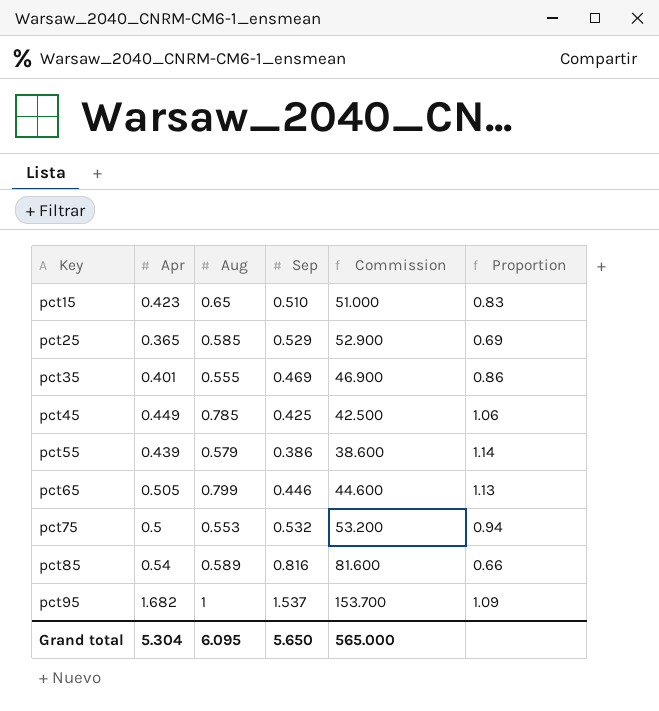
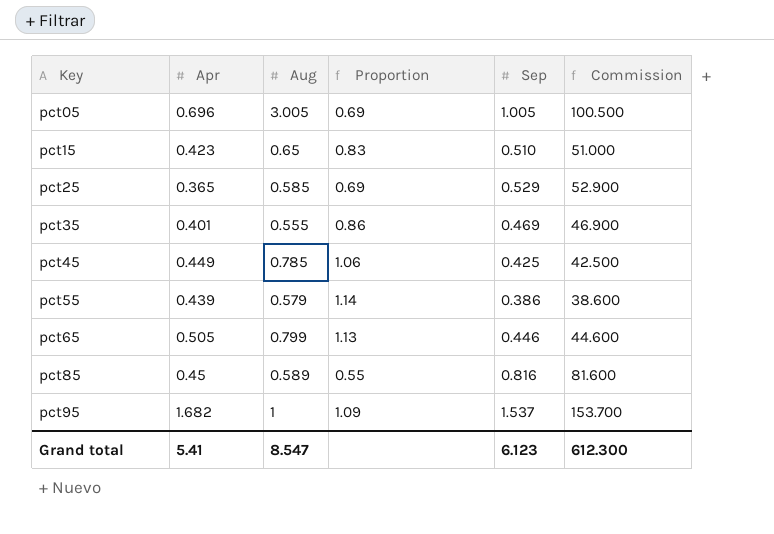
column Proportion | position: 6 -> 4
row pct75: 0.5 | 0.553 | 0.532 | 53.200 | 0.94 -> none
row pct05: none -> 0.696 | 3.005 | 0.69 | 1.005 | 100.500
pct85 | Apr: 0.54 -> 0.45
pct85 | Proportion: 0.66 -> 0.55
Grand total | Apr: 5.304 -> 5.41
Grand total | Aug: 6.095 -> 8.547
Grand total | Sep: 5.650 -> 6.123
Grand total | Commission: 565.000 -> 612.300

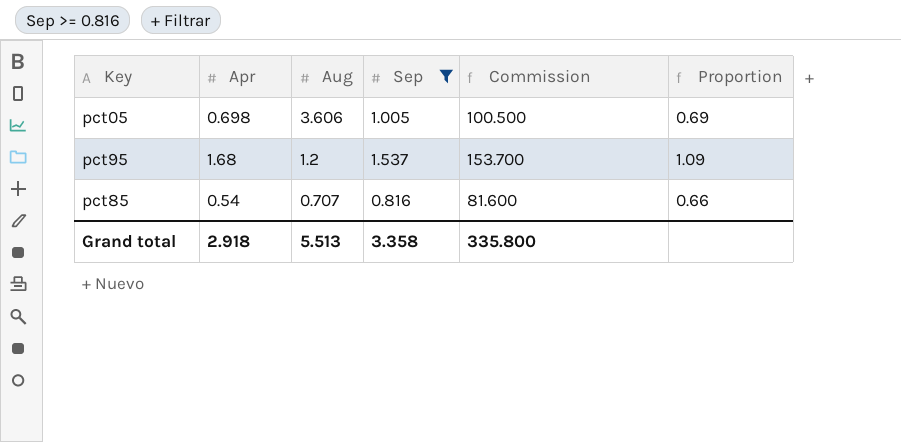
filter: none -> Sep >= 0.816
row order: Key ascending -> Aug descending
column Proportion | position: 4 -> 6
pct05 | Apr: 0.696 -> 0.698
pct05 | Aug: 3.005 -> 3.606
pct95 | Apr: 1.682 -> 1.68
pct95 | Aug: 1 -> 1.2
pct85 | Apr: 0.45 -> 0.54
pct85 | Aug: 0.589 -> 0.707
pct85 | Proportion: 0.55 -> 0.66
Grand total | Apr: 5.41 -> 2.918
Grand total | Aug: 8.547 -> 5.513
Grand total | Sep: 6.123 -> 3.358
Grand total | Commission: 612.300 -> 335.800

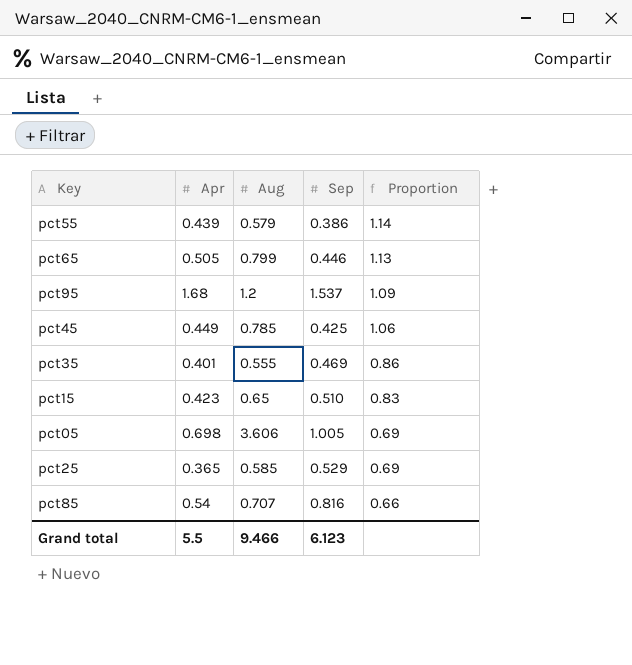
filter: Sep >= 0.816 -> none
row order: Aug descending -> Proportion descending
column Commission | formula: [Sep] * 100 -> none
Grand total | Apr: 2.918 -> 5.5
Grand total | Aug: 5.513 -> 9.466
Grand total | Sep: 3.358 -> 6.123

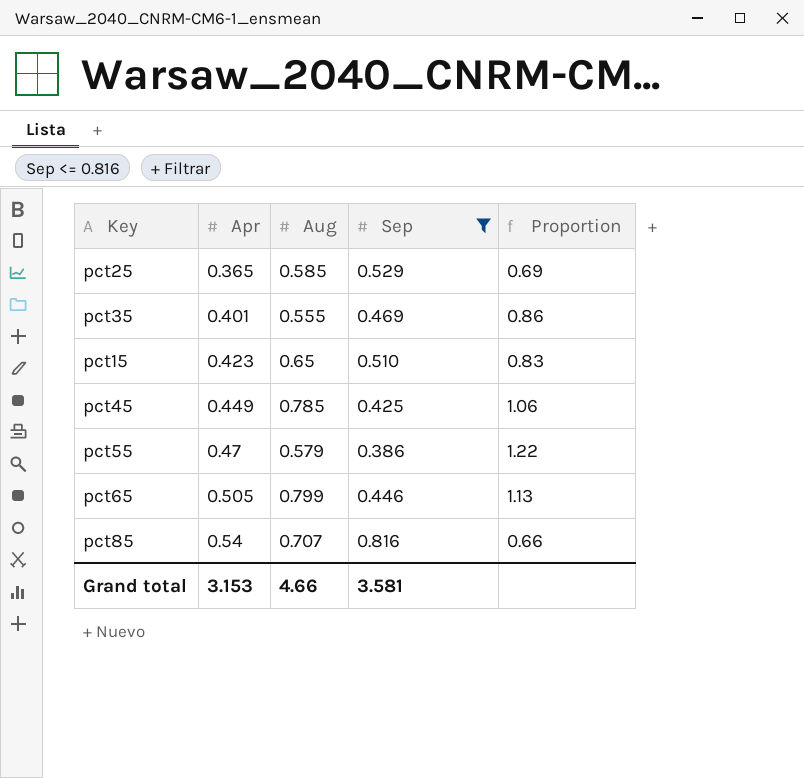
filter: none -> Sep <= 0.816
row order: Proportion descending -> Apr ascending
pct55 | Apr: 0.439 -> 0.47
pct55 | Proportion: 1.14 -> 1.22
Grand total | Apr: 5.5 -> 3.153
Grand total | Aug: 9.466 -> 4.66
Grand total | Sep: 6.123 -> 3.581

